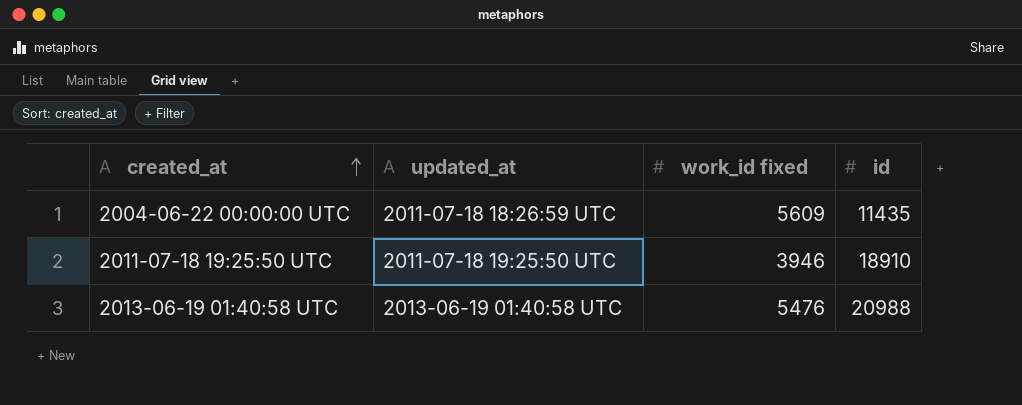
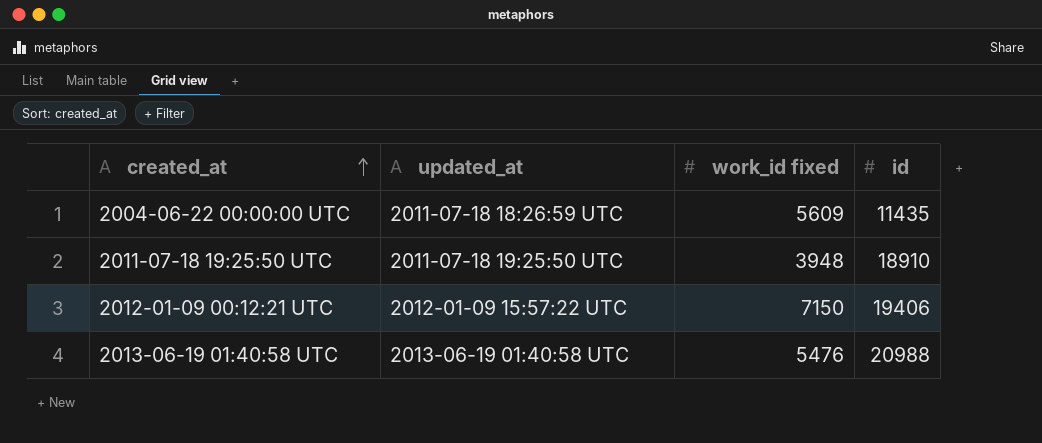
2011-07-18 19:25:50 UTC | work_id fixed: 3946 -> 3948
row 2012-01-09 00:12:21 UTC: none -> 2012-01-09 15:57:22 UTC | 7150 | 19406

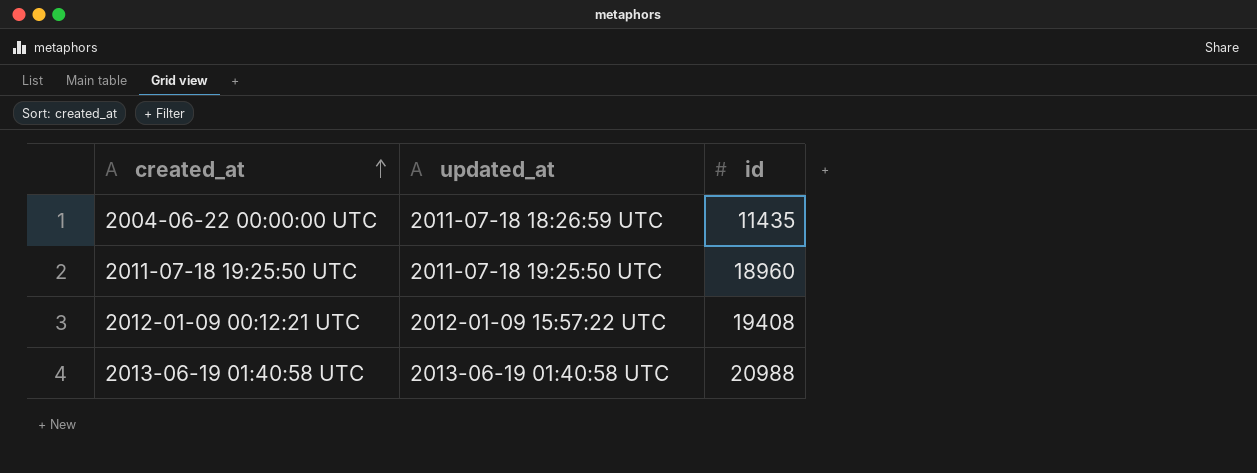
column work_id fixed | position: 3 -> none
2011-07-18 19:25:50 UTC | id: 18910 -> 18960
2012-01-09 00:12:21 UTC | id: 19406 -> 19408

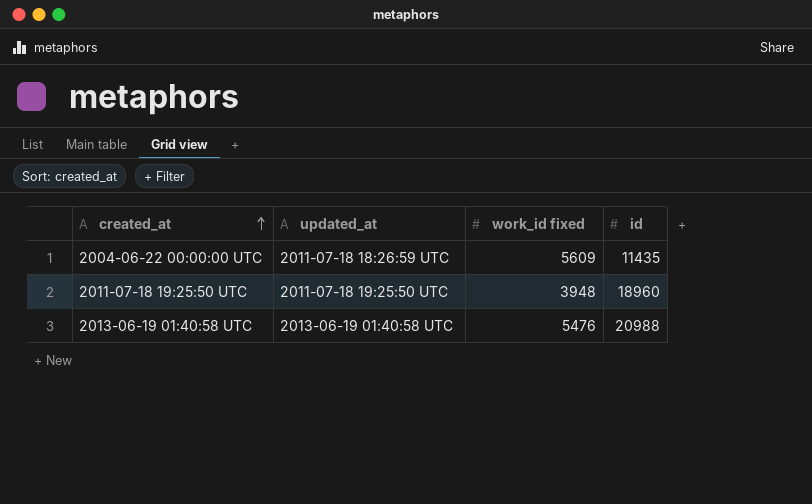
column work_id fixed | position: none -> 3
row 2012-01-09 00:12:21 UTC: 2012-01-09 15:57:22 UTC | 19408 -> none

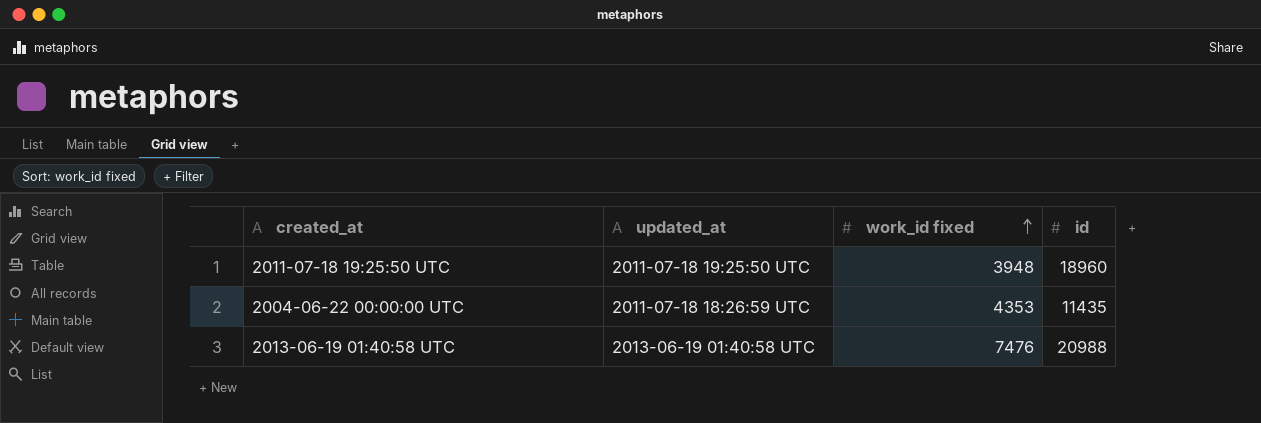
row order: created_at ascending -> work_id fixed ascending
2004-06-22 00:00:00 UTC | work_id fixed: 5609 -> 4353
2013-06-19 01:40:58 UTC | work_id fixed: 5476 -> 7476

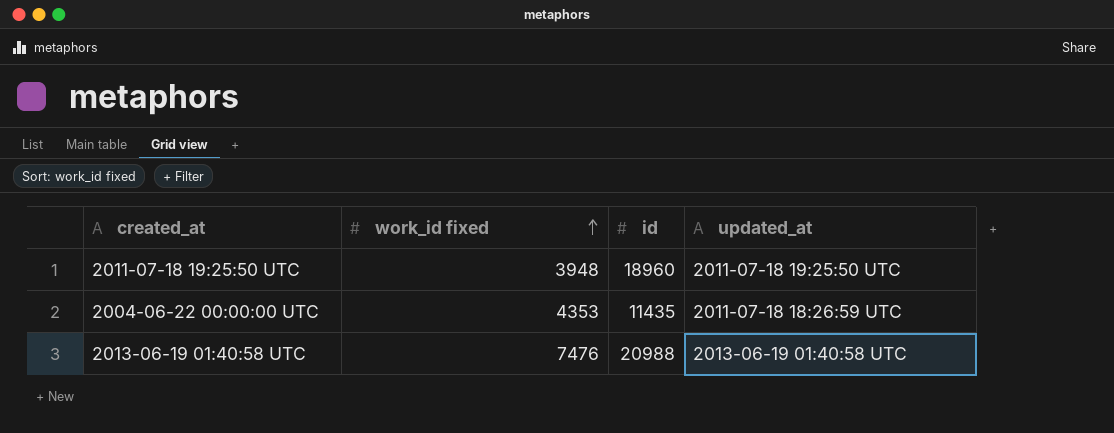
column updated_at | position: 2 -> 4

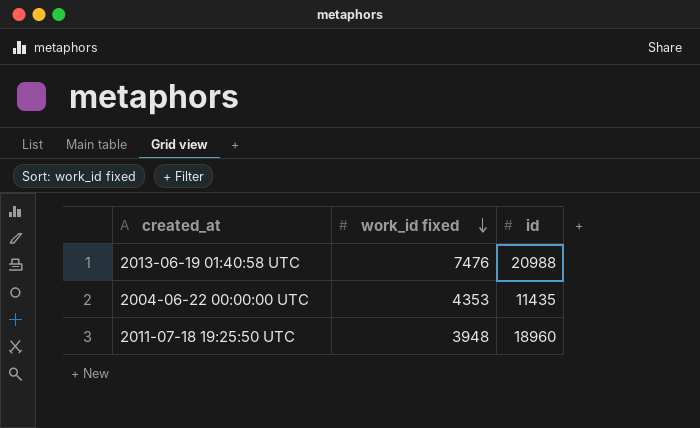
row order: work_id fixed ascending -> work_id fixed descending
column updated_at | position: 4 -> none

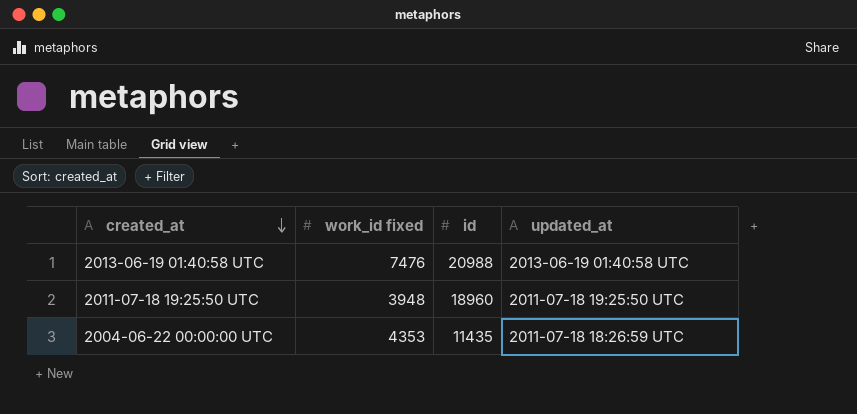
row order: work_id fixed descending -> created_at descending
column updated_at | position: none -> 4

